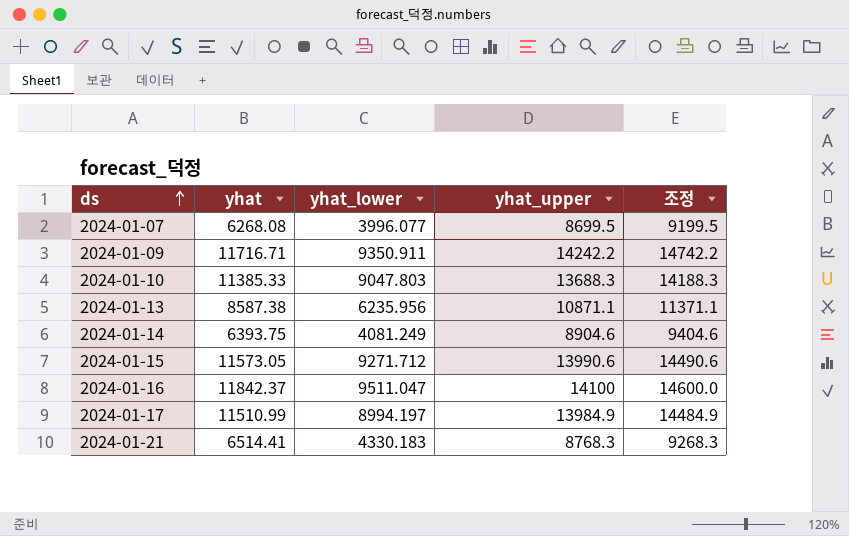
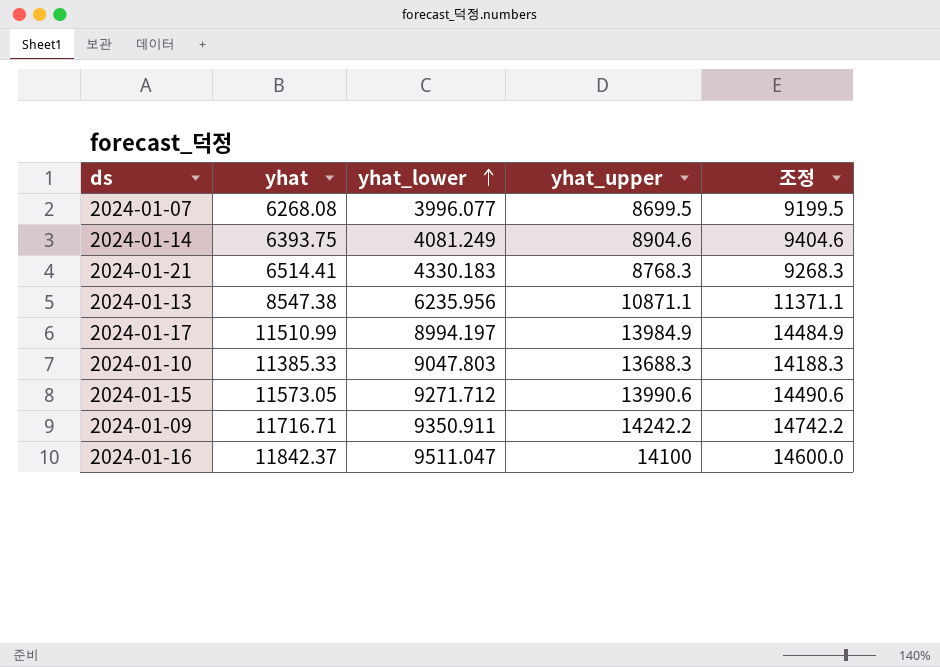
row order: ds ascending -> yhat_lower ascending
2024-01-13 | yhat: 8587.38 -> 8547.38

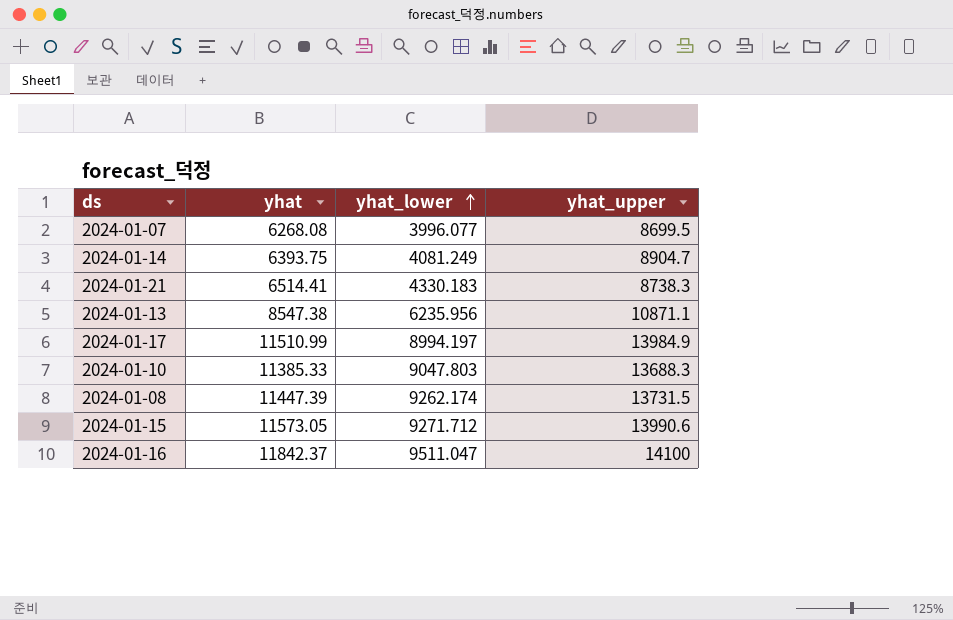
column 조정 | formula: [yhat_upper] + 500 -> none
row 2024-01-09: 11716.71 | 9350.911 | 14242.2 | 14742.2 -> none
2024-01-14 | yhat_upper: 8904.6 -> 8904.7
2024-01-21 | yhat_upper: 8768.3 -> 8738.3
row 2024-01-08: none -> 11447.39 | 9262.174 | 13731.5

